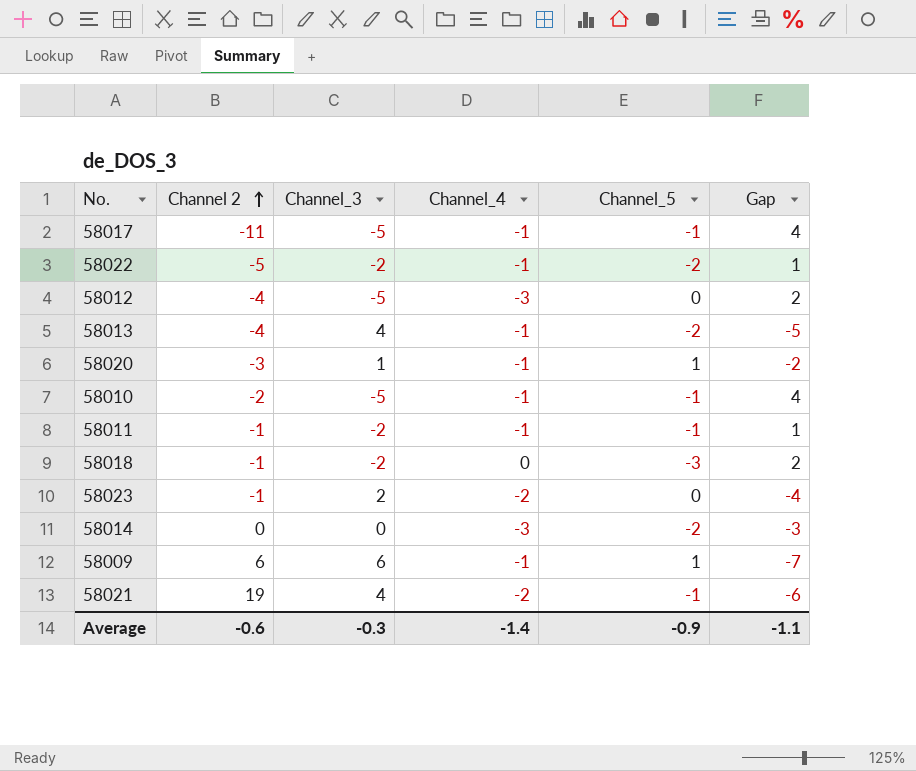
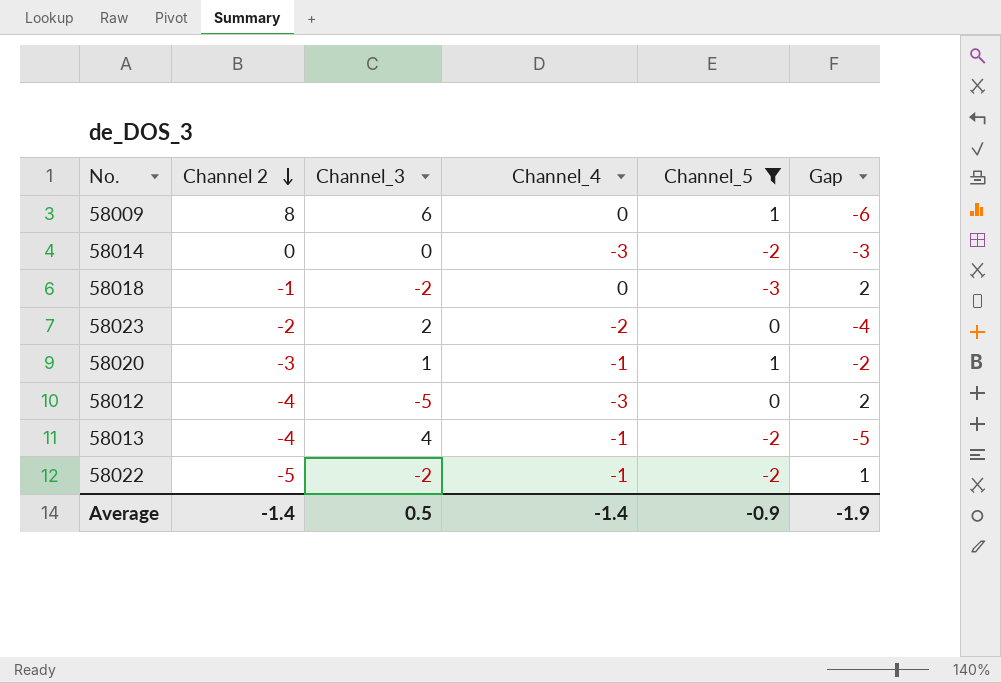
filter: none -> Channel_5 != -1
row order: Channel 2 ascending -> Channel 2 descending
58009 | Channel 2: 6 -> 8
58009 | Channel_4: -1 -> 0
58009 | Gap: -7 -> -6
58023 | Channel 2: -1 -> -2
Average | Channel 2: -0.6 -> -1.4
Average | Channel_3: -0.3 -> 0.5
Average | Gap: -1.1 -> -1.9

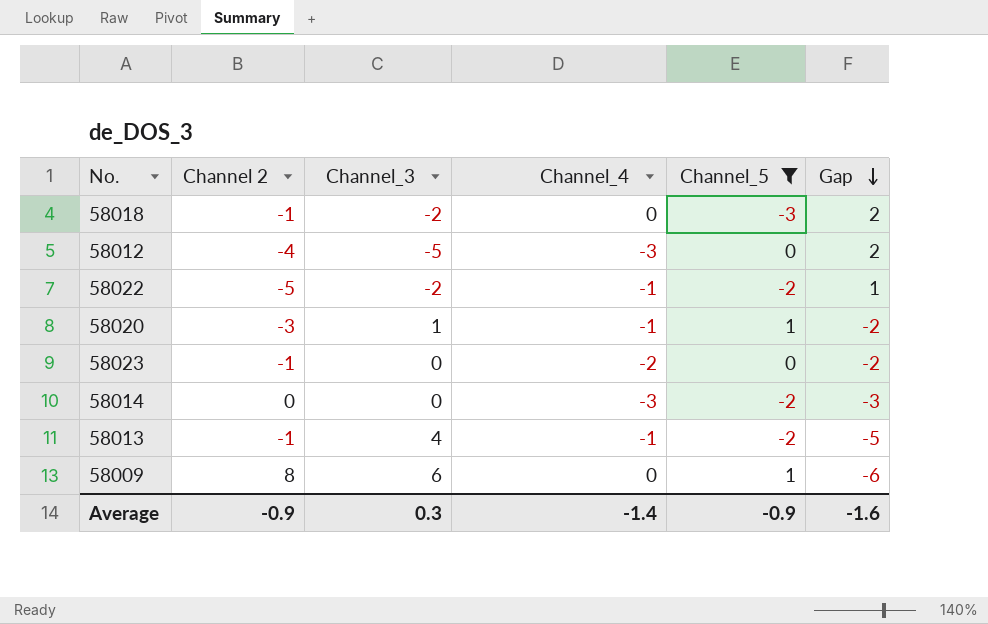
row order: Channel 2 descending -> Gap descending
58023 | Channel 2: -2 -> -1
58023 | Channel_3: 2 -> 0
58023 | Gap: -4 -> -2
58013 | Channel 2: -4 -> -1
Average | Channel 2: -1.4 -> -0.9
Average | Channel_3: 0.5 -> 0.3
Average | Gap: -1.9 -> -1.6

